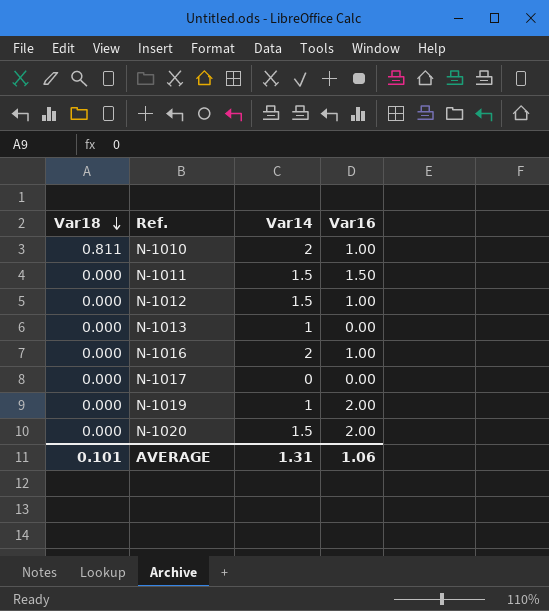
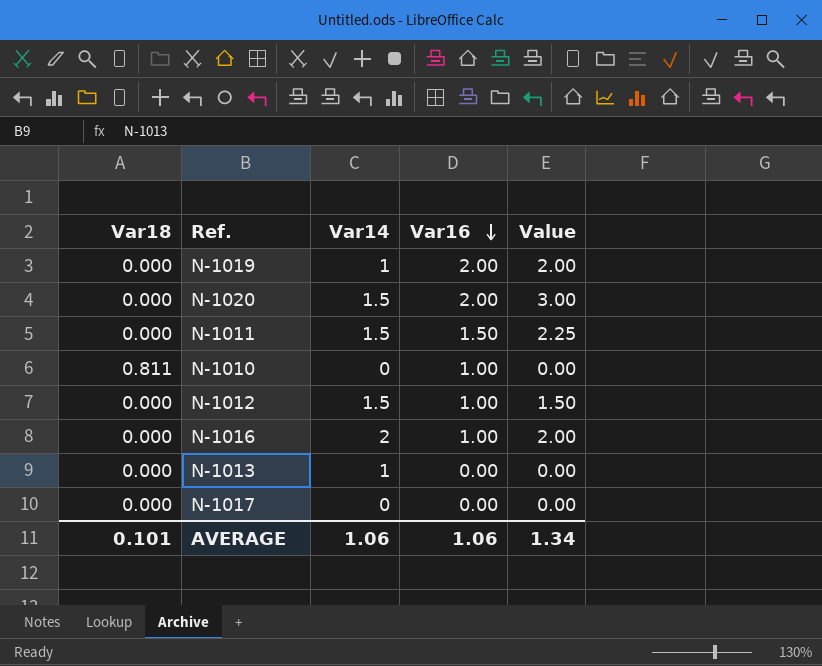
row order: Var18 descending -> Var16 descending
column Value | formula: none -> [Var14] * [Var16]
N-1010 | Var14: 2 -> 0
AVERAGE | Var14: 1.31 -> 1.06

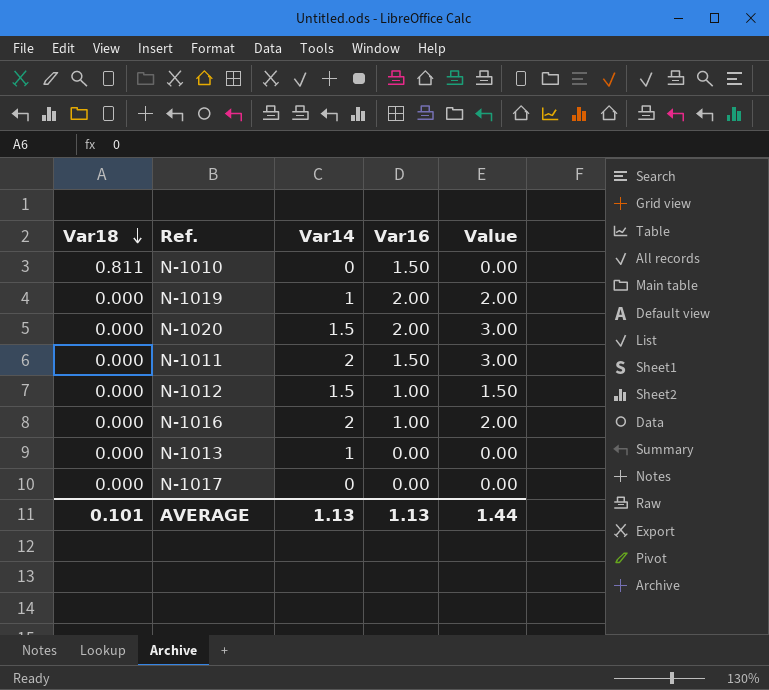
row order: Var16 descending -> Var18 descending
N-1010 | Var16: 1.00 -> 1.50
N-1011 | Var14: 1.5 -> 2
N-1011 | Value: 2.25 -> 3.00
AVERAGE | Var14: 1.06 -> 1.13
AVERAGE | Var16: 1.06 -> 1.13
AVERAGE | Value: 1.34 -> 1.44

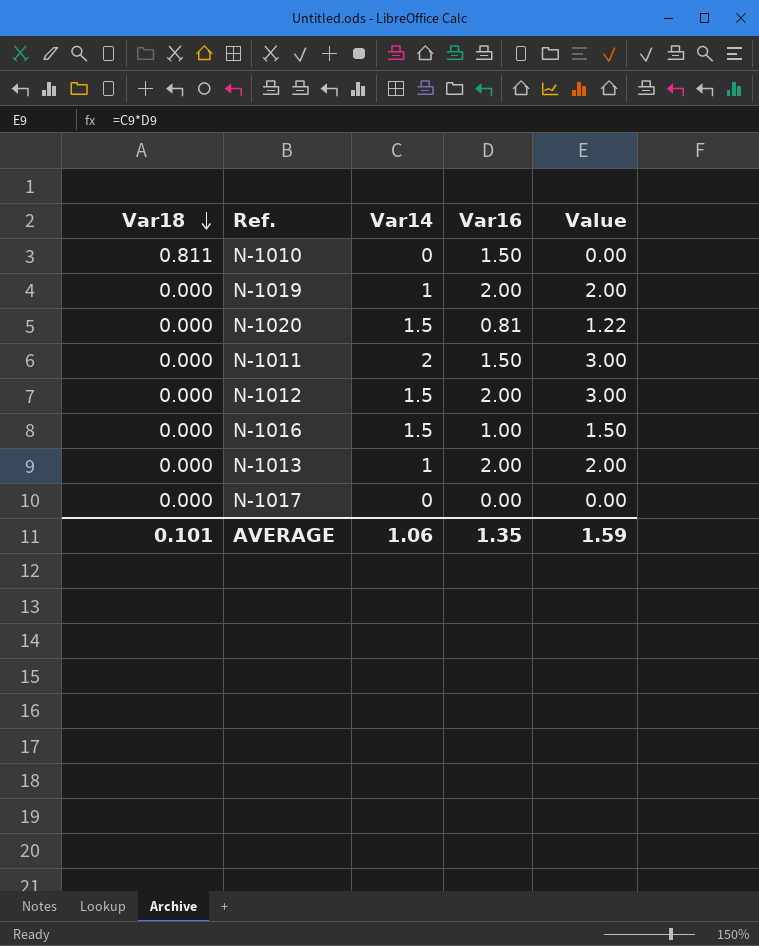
N-1020 | Var16: 2.00 -> 0.81
N-1020 | Value: 3.00 -> 1.22
N-1012 | Var16: 1.00 -> 2.00
N-1012 | Value: 1.50 -> 3.00
N-1016 | Var14: 2 -> 1.5
N-1016 | Value: 2.00 -> 1.50
N-1013 | Var16: 0.00 -> 2.00
N-1013 | Value: 0.00 -> 2.00
AVERAGE | Var14: 1.13 -> 1.06
AVERAGE | Var16: 1.13 -> 1.35
AVERAGE | Value: 1.44 -> 1.59

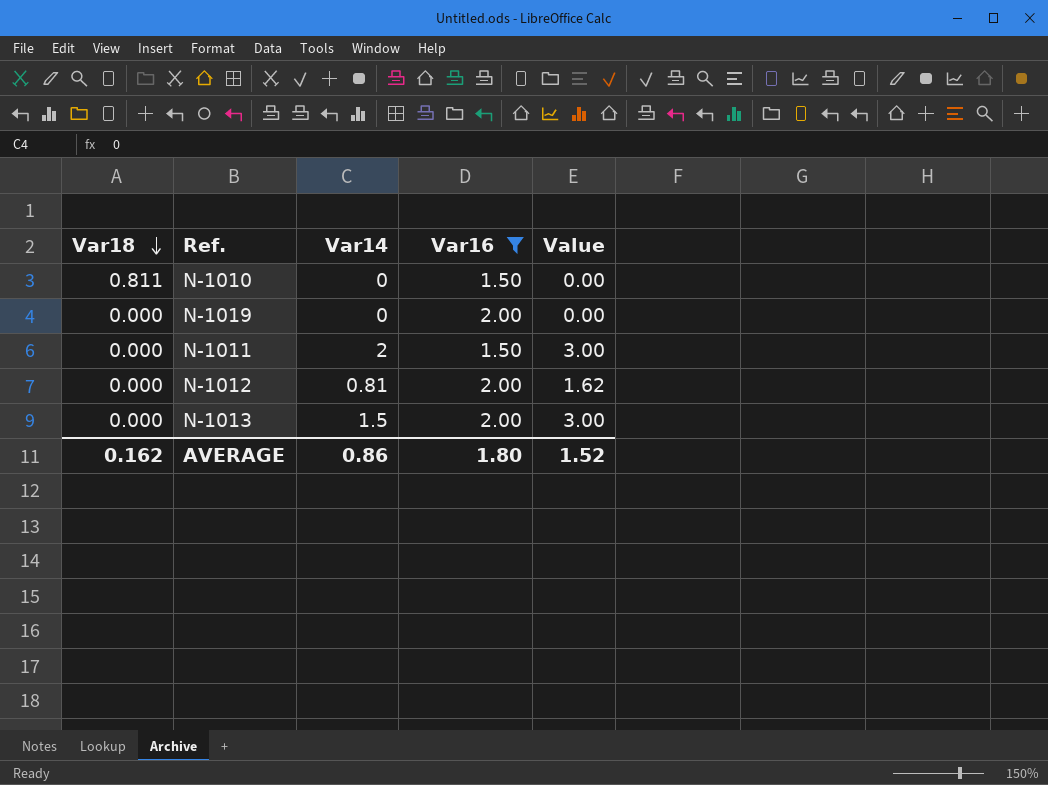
filter: none -> Var16 >= 1.50
N-1019 | Var14: 1 -> 0
N-1019 | Value: 2.00 -> 0.00
N-1012 | Var14: 1.5 -> 0.81
N-1012 | Value: 3.00 -> 1.62
N-1013 | Var14: 1 -> 1.5
N-1013 | Value: 2.00 -> 3.00
AVERAGE | Var18: 0.101 -> 0.162
AVERAGE | Var14: 1.06 -> 0.86
AVERAGE | Var16: 1.35 -> 1.80
AVERAGE | Value: 1.59 -> 1.52

